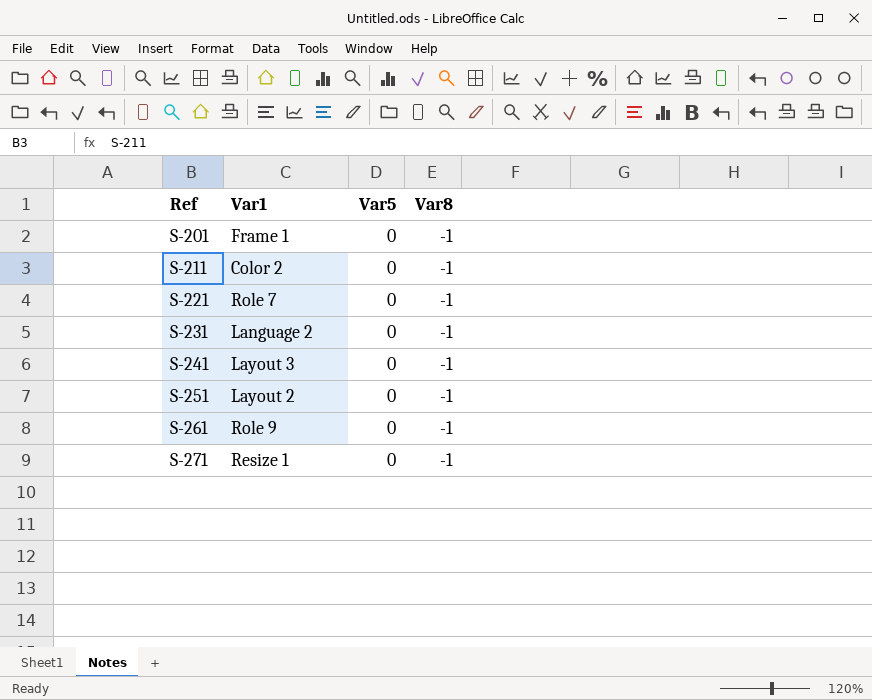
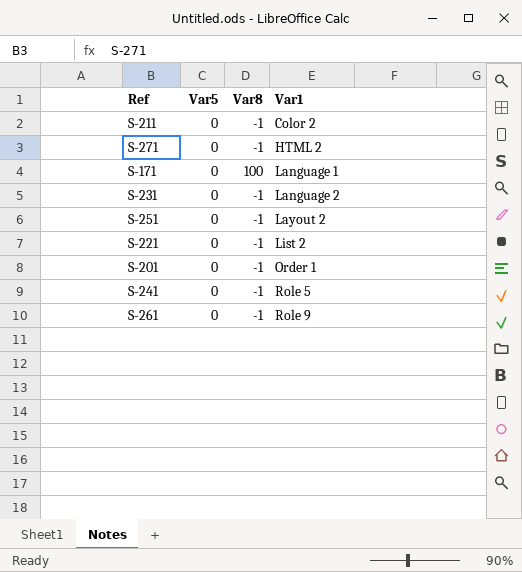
row order: Ref ascending -> Var1 ascending
column Var1 | position: 2 -> 4
S-271 | Var1: Resize 1 -> HTML 2
row S-171: none -> 0 | 100 | Language 1
S-221 | Var1: Role 7 -> List 2
S-201 | Var1: Frame 1 -> Order 1
S-241 | Var1: Layout 3 -> Role 5

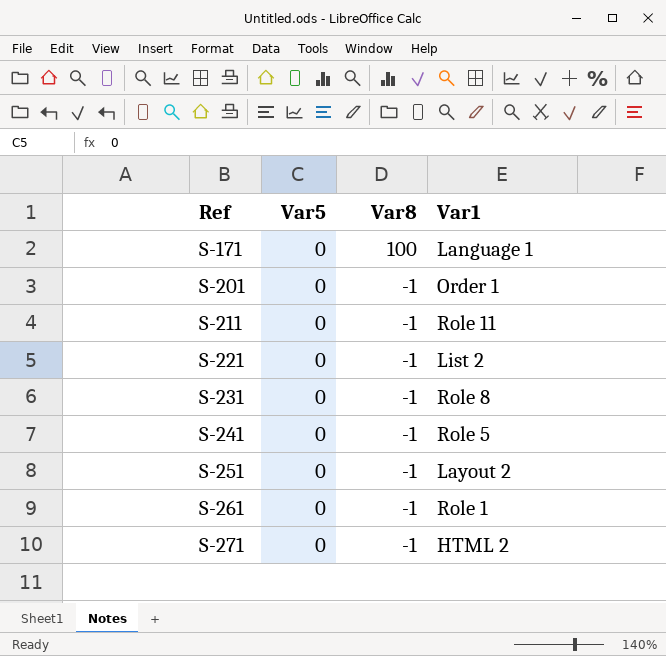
row order: Var1 ascending -> Ref ascending
S-211 | Var1: Color 2 -> Role 11
S-231 | Var1: Language 2 -> Role 8
S-261 | Var1: Role 9 -> Role 1

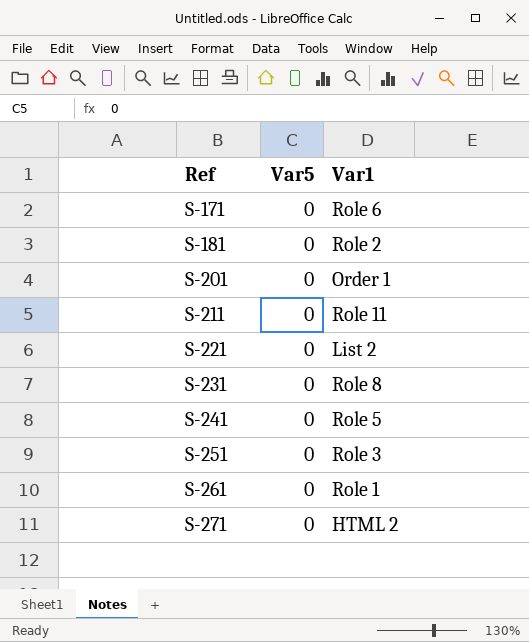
column Var8 | position: 3 -> none
S-171 | Var1: Language 1 -> Role 6
row S-181: none -> 0 | Role 2
S-251 | Var1: Layout 2 -> Role 3

